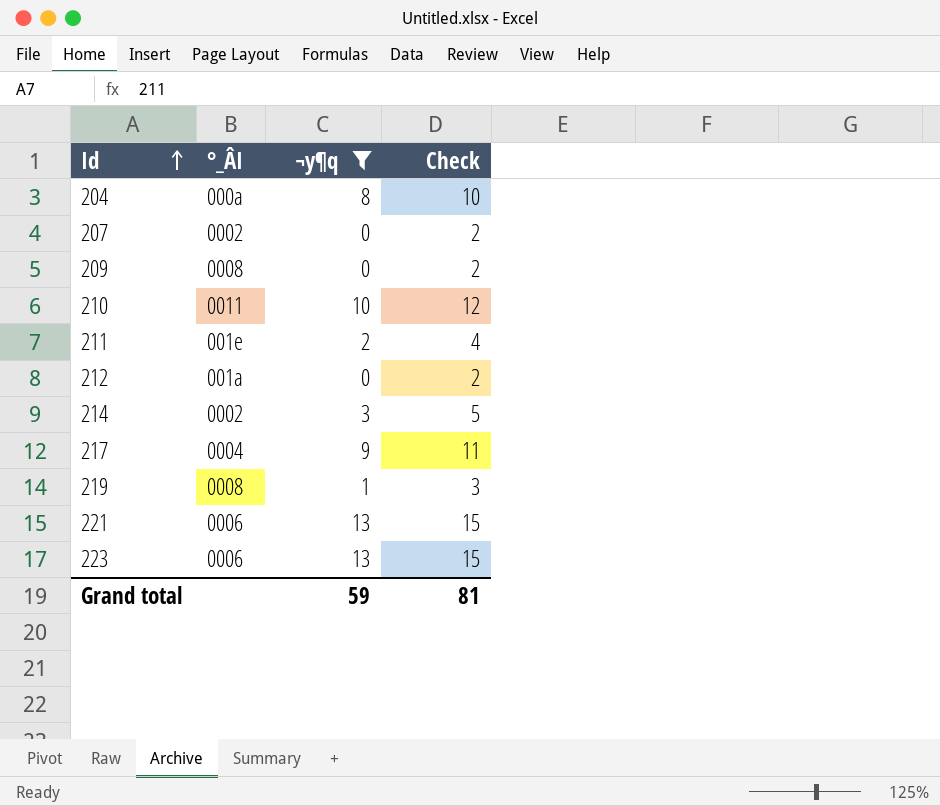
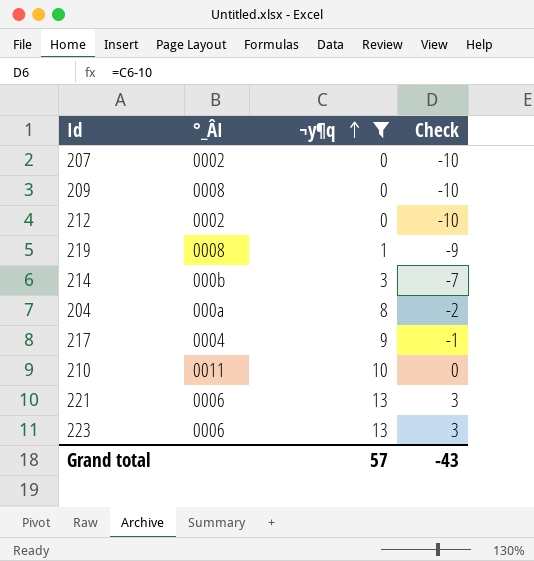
row order: Id ascending -> ¬y¶q ascending
column Check | formula: [¬y¶q] + 2 -> [¬y¶q] - 10
row 211: 001e | 2 | 4 -> none
212 | °_ÂI: 001a -> 0002
214 | °_ÂI: 0002 -> 000b
Grand total | ¬y¶q: 59 -> 57
Grand total | Check: 81 -> -43

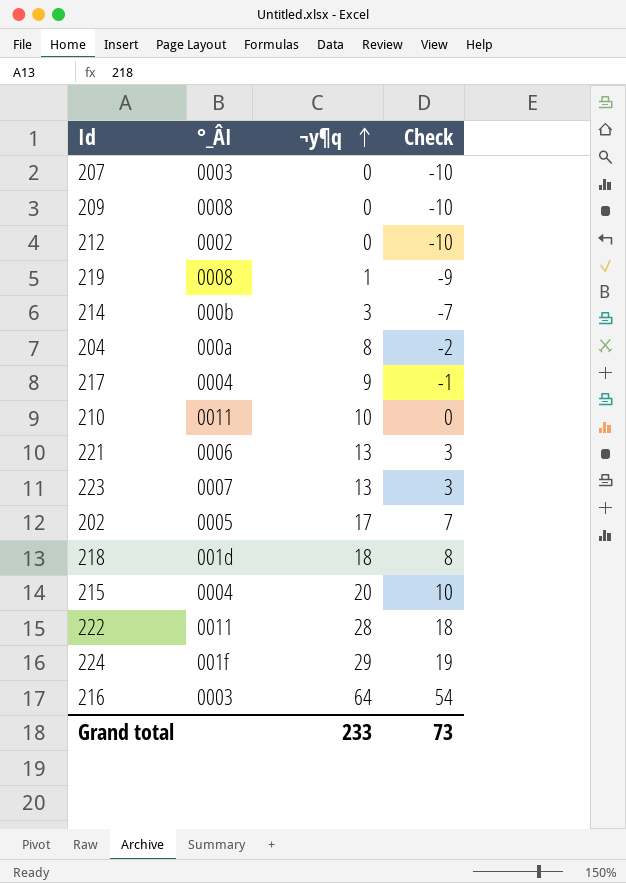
filter: ¬y¶q <= 13 -> none
207 | °_ÂI: 0002 -> 0003
223 | °_ÂI: 0006 -> 0007
Grand total | ¬y¶q: 57 -> 233
Grand total | Check: -43 -> 73

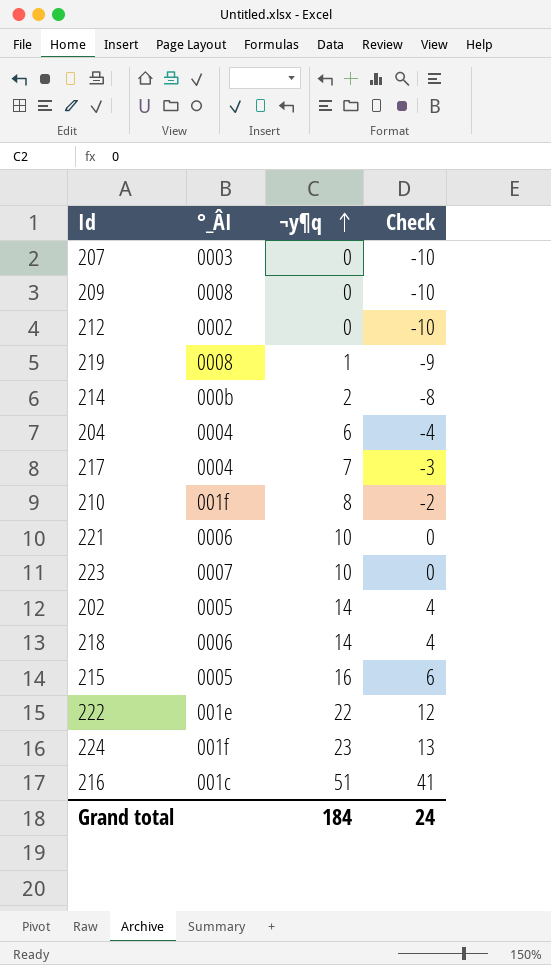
214 | ¬y¶q: 3 -> 2
214 | Check: -7 -> -8
204 | °_ÂI: 000a -> 0004
204 | ¬y¶q: 8 -> 6
204 | Check: -2 -> -4
217 | ¬y¶q: 9 -> 7
217 | Check: -1 -> -3
210 | °_ÂI: 0011 -> 001f
210 | ¬y¶q: 10 -> 8
210 | Check: 0 -> -2
221 | ¬y¶q: 13 -> 10
221 | Check: 3 -> 0
223 | ¬y¶q: 13 -> 10
223 | Check: 3 -> 0
202 | ¬y¶q: 17 -> 14
202 | Check: 7 -> 4
218 | °_ÂI: 001d -> 0006
218 | ¬y¶q: 18 -> 14
218 | Check: 8 -> 4
215 | °_ÂI: 0004 -> 0005
215 | ¬y¶q: 20 -> 16
215 | Check: 10 -> 6
222 | °_ÂI: 0011 -> 001e
222 | ¬y¶q: 28 -> 22
222 | Check: 18 -> 12
224 | ¬y¶q: 29 -> 23
224 | Check: 19 -> 13
216 | °_ÂI: 0003 -> 001c
216 | ¬y¶q: 64 -> 51
216 | Check: 54 -> 41
Grand total | ¬y¶q: 233 -> 184
Grand total | Check: 73 -> 24

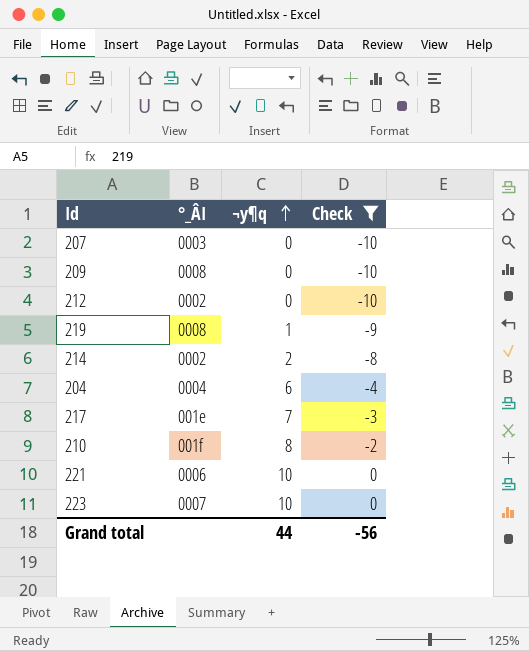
filter: none -> Check <= 0
214 | °_ÂI: 000b -> 0002
217 | °_ÂI: 0004 -> 001e
Grand total | ¬y¶q: 184 -> 44
Grand total | Check: 24 -> -56

